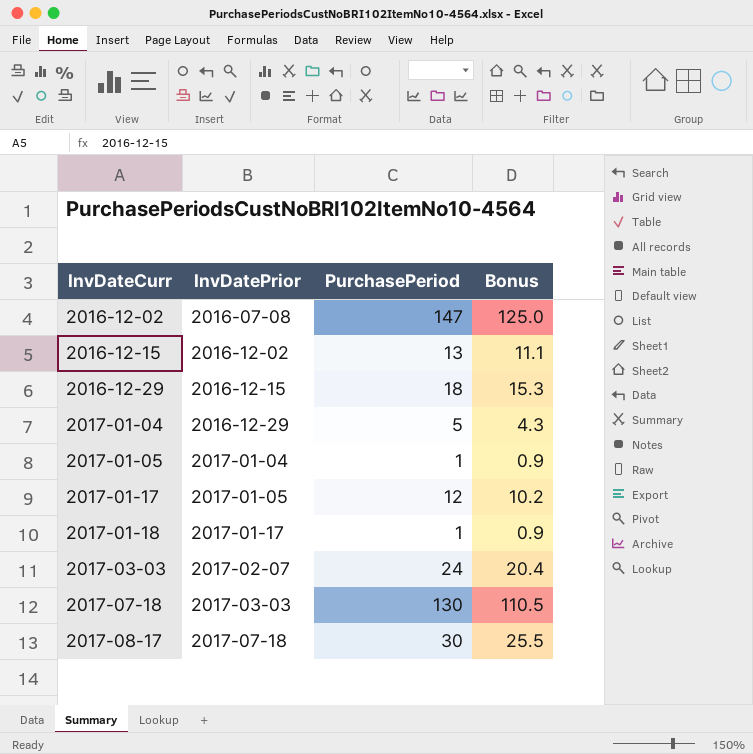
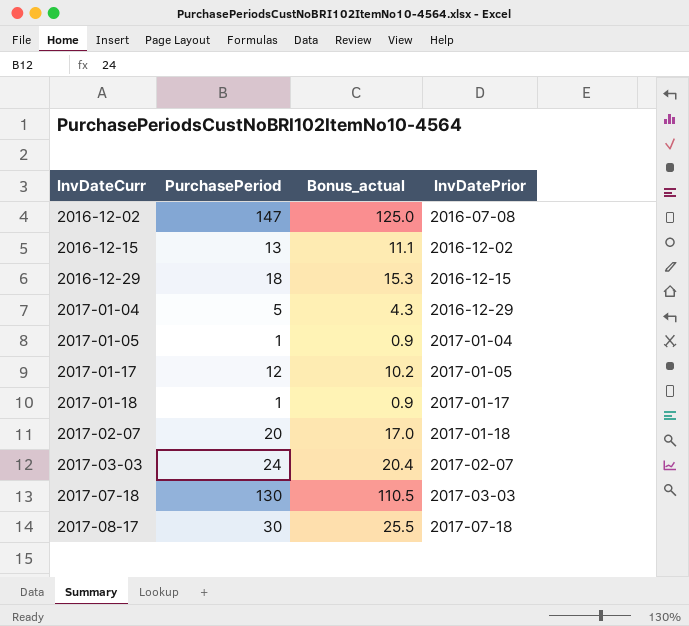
column name: Bonus -> Bonus_actual
column InvDatePrior | position: 2 -> 4
row 2017-02-07: none -> 20 | 17.0 | 2017-01-18

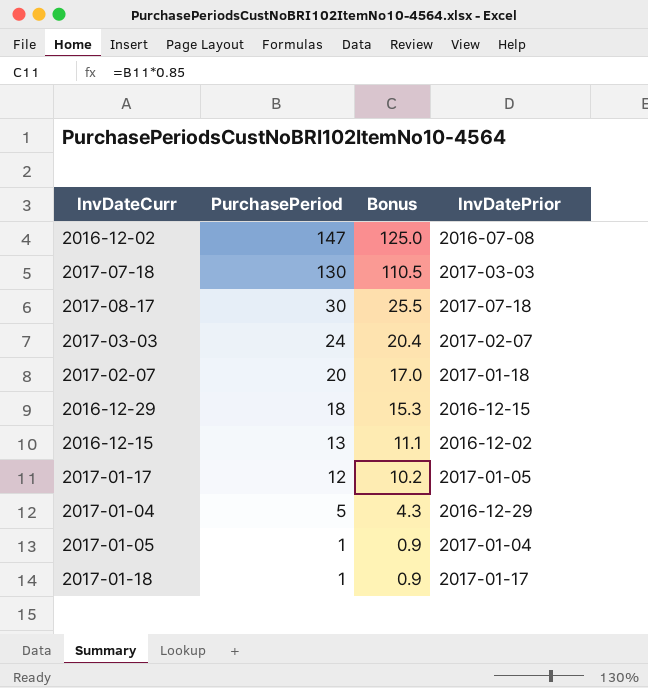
row order: InvDateCurr ascending -> PurchasePeriod descending
column name: Bonus_actual -> Bonus

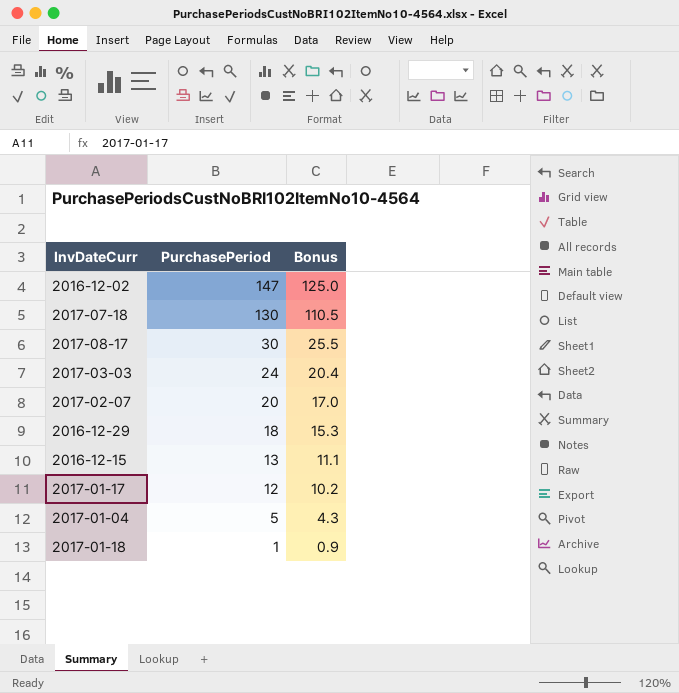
column InvDatePrior | position: 4 -> none
row 2017-01-05: 1 | 0.9 | 2017-01-04 -> none

